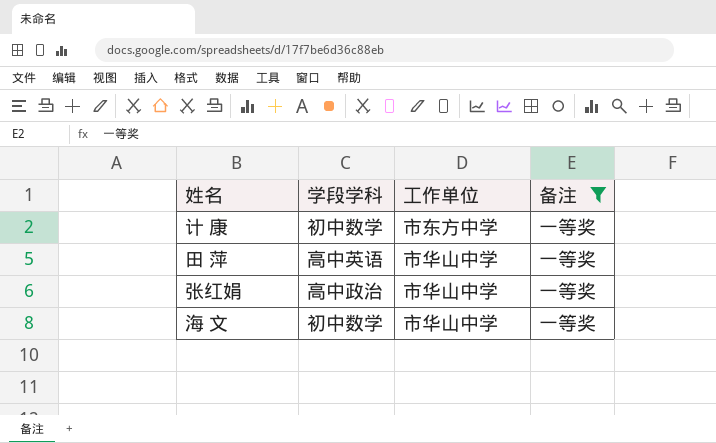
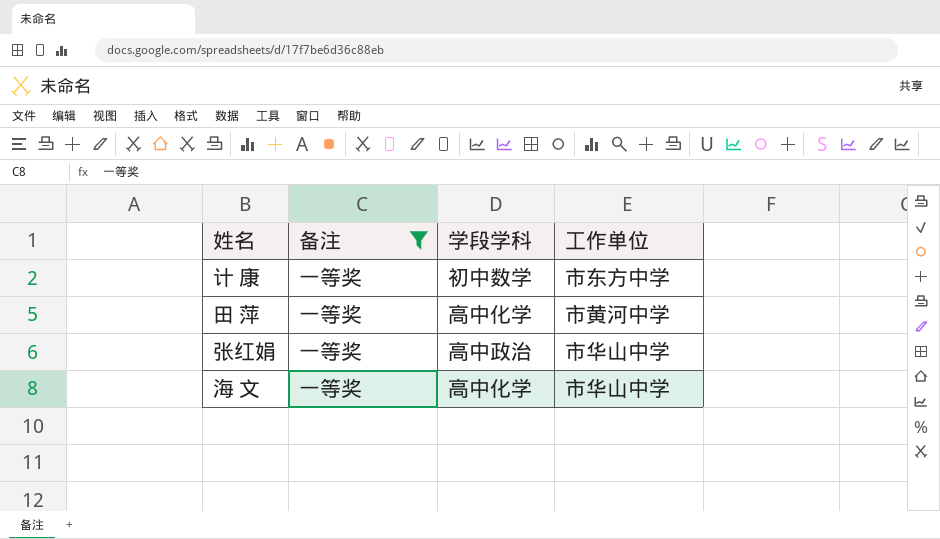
column 备注 | position: 4 -> 2
田 萍 | 学段学科: 高中英语 -> 高中化学
田 萍 | 工作单位: 市华山中学 -> 市黄河中学
海 文 | 学段学科: 初中数学 -> 高中化学

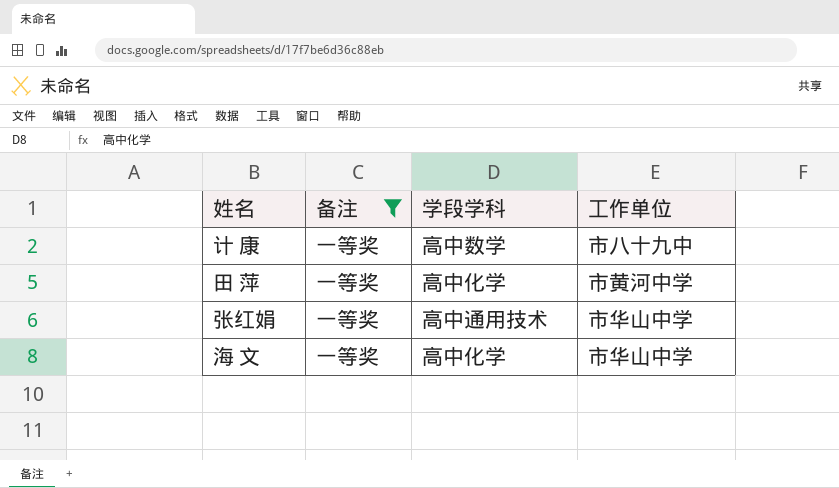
计 康 | 学段学科: 初中数学 -> 高中数学
计 康 | 工作单位: 市东方中学 -> 市八十九中
张红娟 | 学段学科: 高中政治 -> 高中通用技术

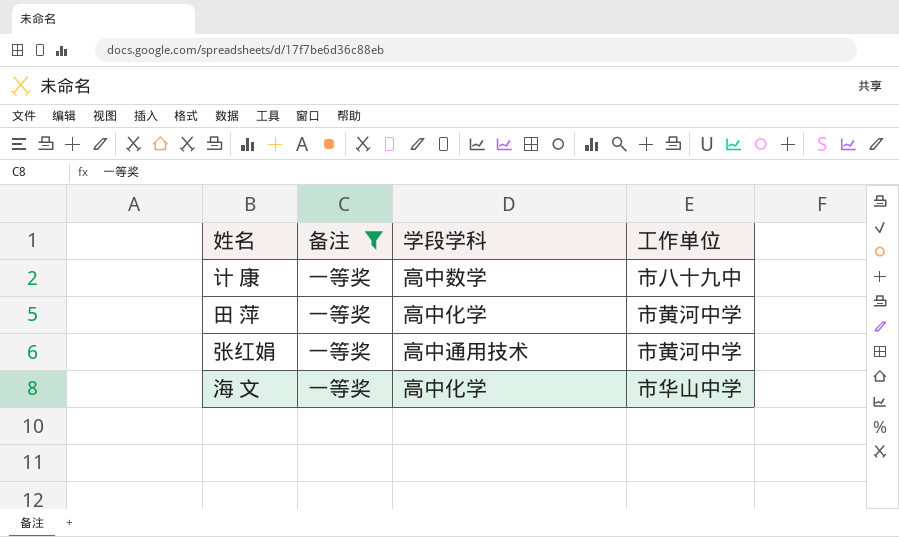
张红娟 | 工作单位: 市华山中学 -> 市黄河中学

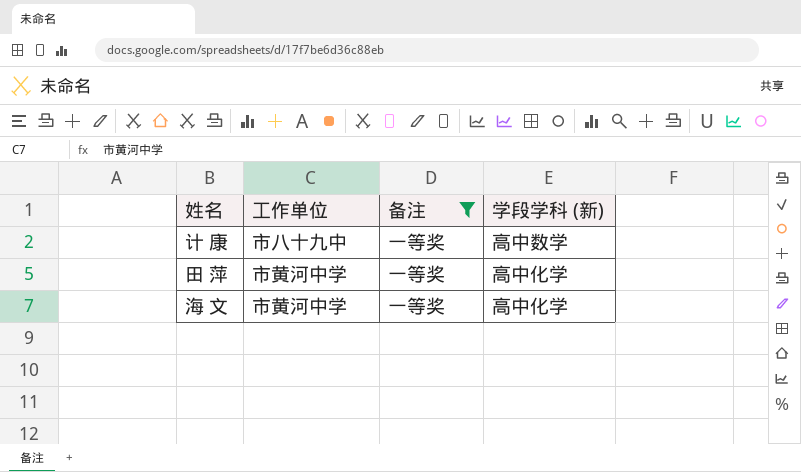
column 工作单位 | position: 4 -> 2
column name: 学段学科 -> 学段学科 (新)
row 张红娟: 一等奖 | 高中通用技术 | 市黄河中学 -> none
海 文 | 工作单位: 市华山中学 -> 市黄河中学

